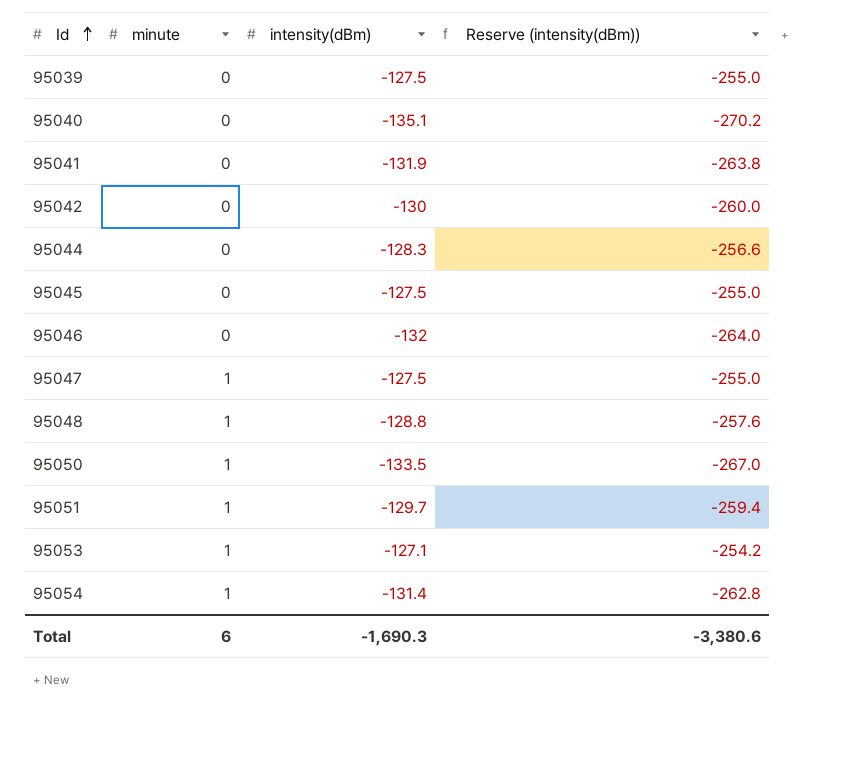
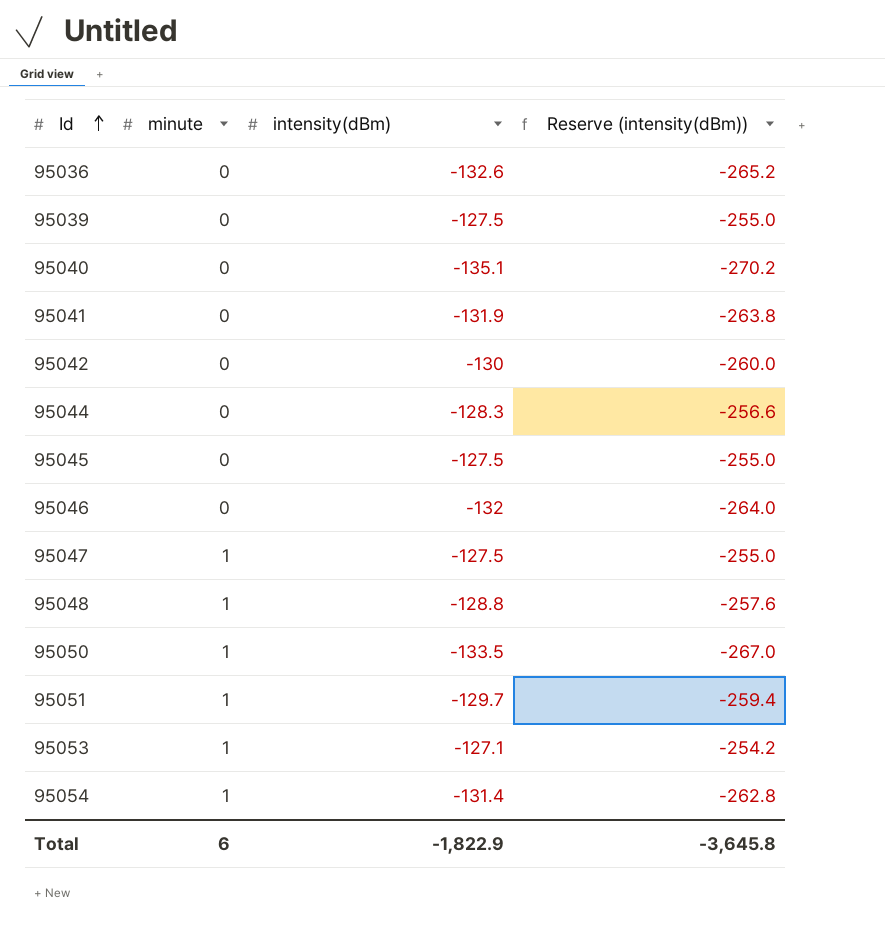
row 95036: none -> 0 | -132.6 | -265.2
Total | intensity(dBm): -1,690.3 -> -1,822.9
Total | Reserve (intensity(dBm)): -3,380.6 -> -3,645.8

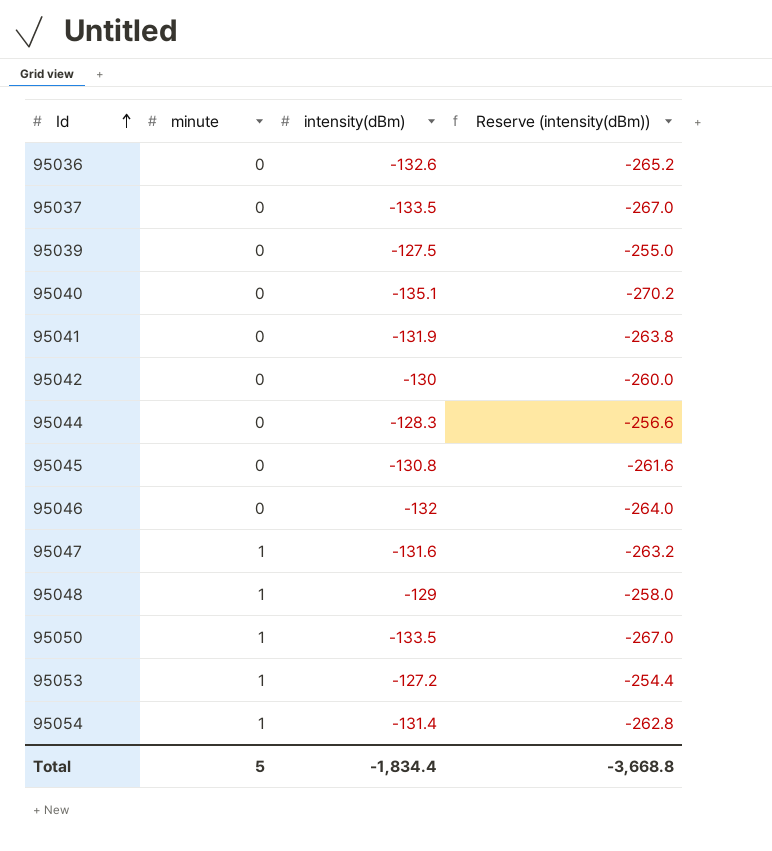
row 95051: 1 | -129.7 | -259.4 -> none
row 95037: none -> 0 | -133.5 | -267.0
95045 | intensity(dBm): -127.5 -> -130.8
95045 | Reserve (intensity(dBm)): -255.0 -> -261.6
95047 | intensity(dBm): -127.5 -> -131.6
95047 | Reserve (intensity(dBm)): -255.0 -> -263.2
95048 | intensity(dBm): -128.8 -> -129
95048 | Reserve (intensity(dBm)): -257.6 -> -258.0
95053 | intensity(dBm): -127.1 -> -127.2
95053 | Reserve (intensity(dBm)): -254.2 -> -254.4
Total | minute: 6 -> 5
Total | intensity(dBm): -1,822.9 -> -1,834.4
Total | Reserve (intensity(dBm)): -3,645.8 -> -3,668.8

